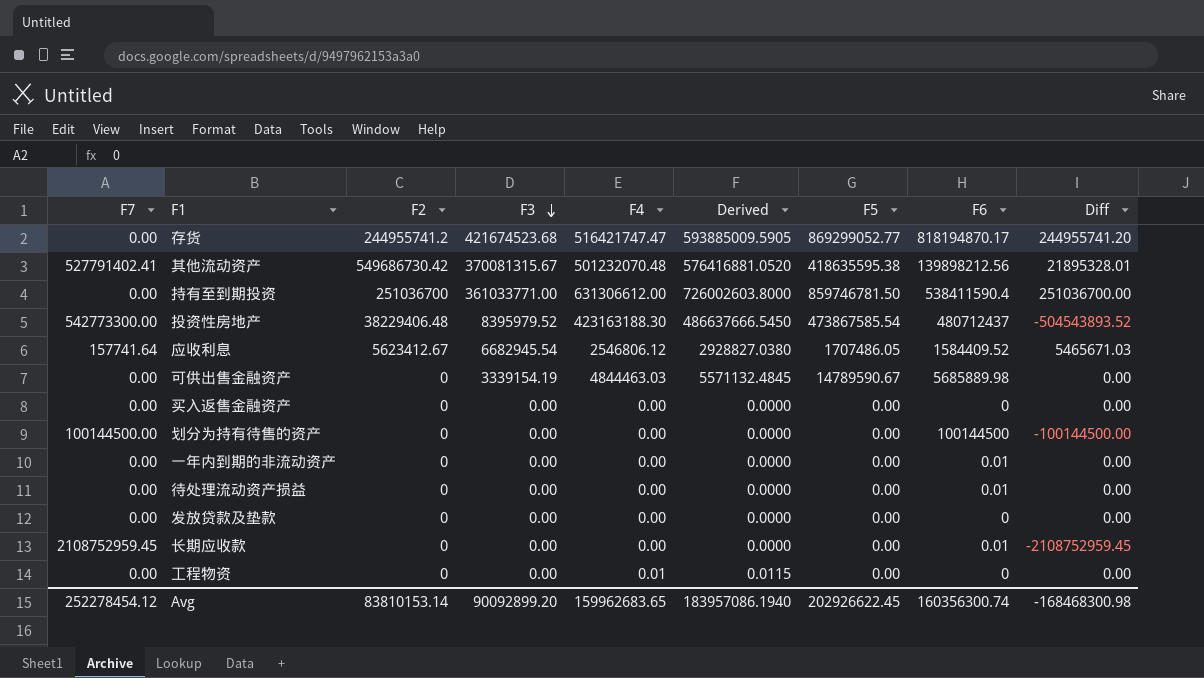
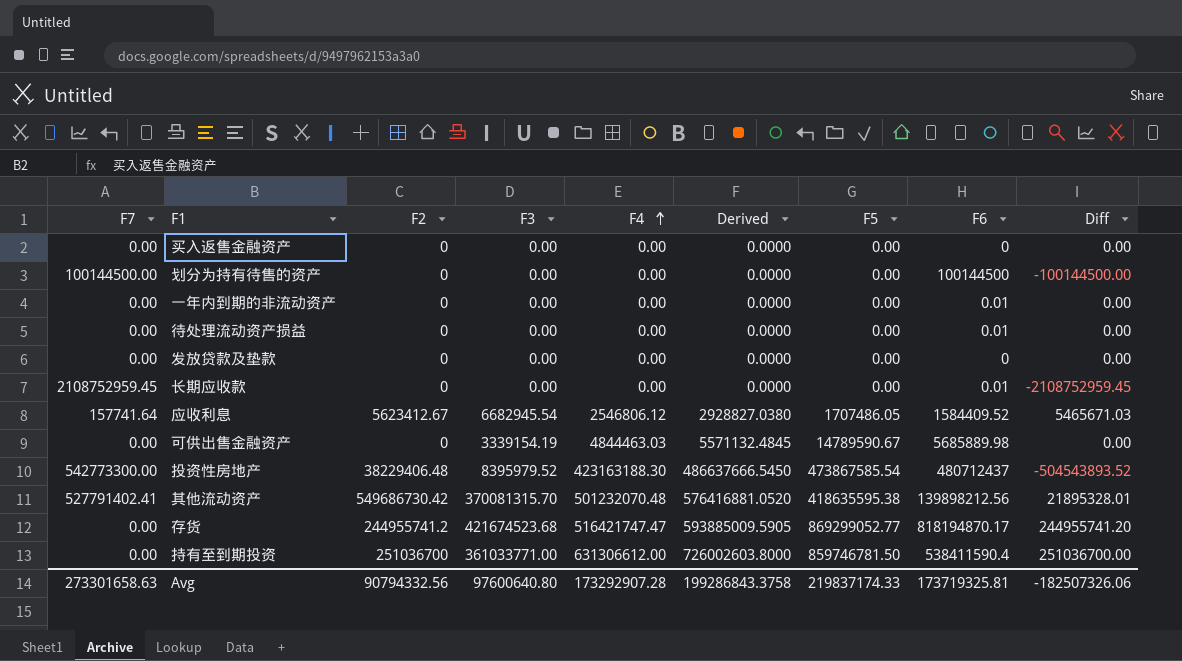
row order: F3 descending -> F4 ascending
row 工程物资: 0.00 | 0 | 0.00 | 0.01 | 0.0115 | 0.00 | 0 | 0.00 -> none
其他流动资产 | F3: 370081315.67 -> 370081315.70
Avg | F7: 252278454.12 -> 273301658.63
Avg | F2: 83810153.14 -> 90794332.56
Avg | F3: 90092899.20 -> 97600640.80
Avg | F4: 159962683.65 -> 173292907.28
Avg | Derived: 183957086.1940 -> 199286843.3758
Avg | F5: 202926622.45 -> 219837174.33
Avg | F6: 160356300.74 -> 173719325.81
Avg | Diff: -168468300.98 -> -182507326.06

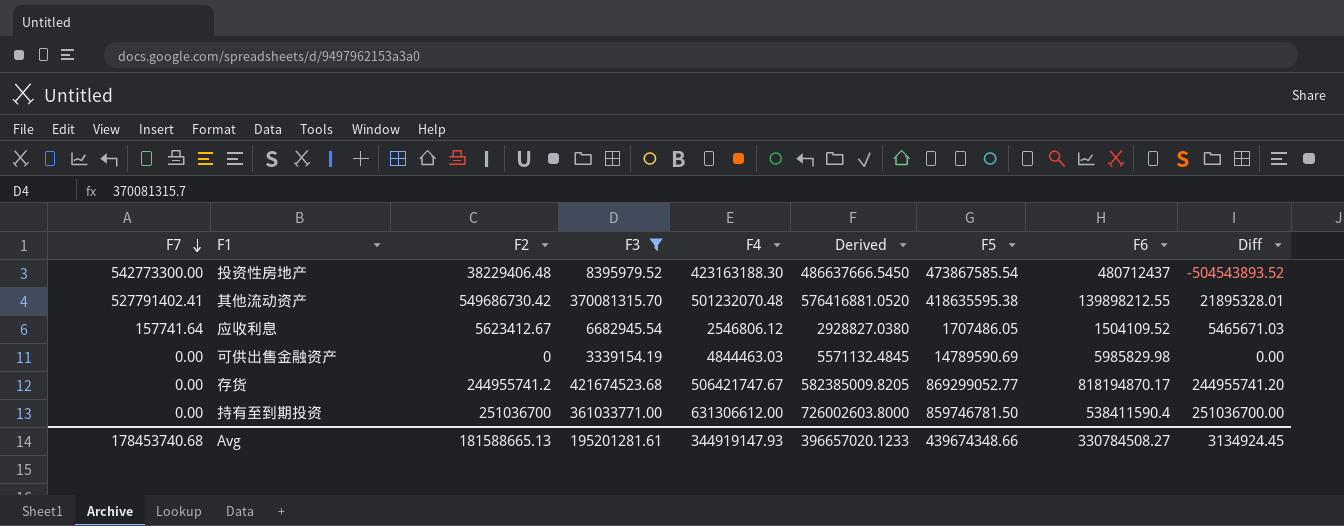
filter: none -> F3 != 0.00
row order: F4 ascending -> F7 descending
其他流动资产 | F6: 139898212.56 -> 139898212.55
应收利息 | F6: 1584409.52 -> 1504109.52
可供出售金融资产 | F5: 14789590.67 -> 14789590.69
可供出售金融资产 | F6: 5685889.98 -> 5985829.98
存货 | F4: 516421747.47 -> 506421747.67
存货 | Derived: 593885009.5905 -> 582385009.8205
Avg | F7: 273301658.63 -> 178453740.68
Avg | F2: 90794332.56 -> 181588665.13
Avg | F3: 97600640.80 -> 195201281.61
Avg | F4: 173292907.28 -> 344919147.93
Avg | Derived: 199286843.3758 -> 396657020.1233
Avg | F5: 219837174.33 -> 439674348.66
Avg | F6: 173719325.81 -> 330784508.27
Avg | Diff: -182507326.06 -> 3134924.45

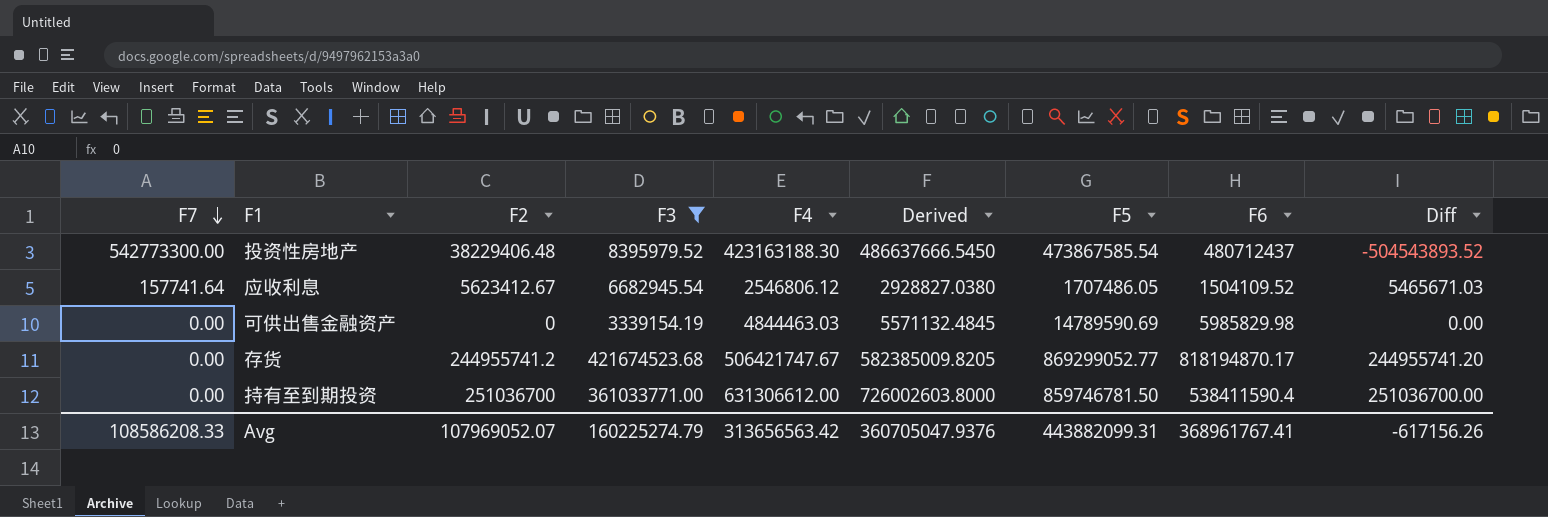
row 其他流动资产: 527791402.41 | 549686730.42 | 370081315.70 | 501232070.48 | 576416881.0520 | 418635595.38 | 139898212.55 | 21895328.01 -> none
Avg | F7: 178453740.68 -> 108586208.33
Avg | F2: 181588665.13 -> 107969052.07
Avg | F3: 195201281.61 -> 160225274.79
Avg | F4: 344919147.93 -> 313656563.42
Avg | Derived: 396657020.1233 -> 360705047.9376
Avg | F5: 439674348.66 -> 443882099.31
Avg | F6: 330784508.27 -> 368961767.41
Avg | Diff: 3134924.45 -> -617156.26

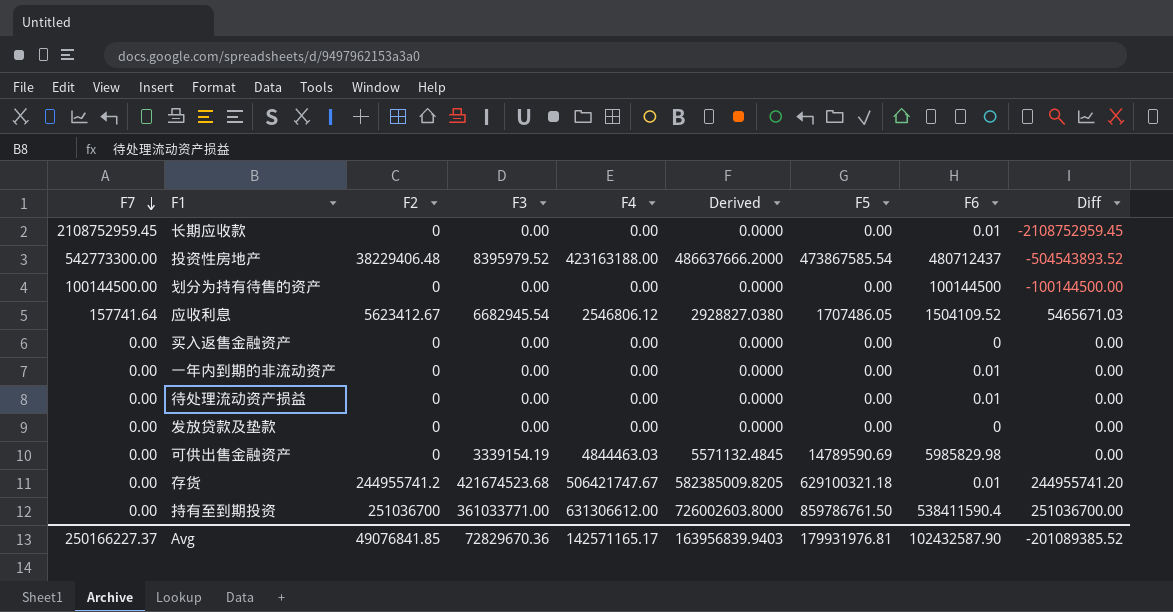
filter: F3 != 0.00 -> none
投资性房地产 | F4: 423163188.30 -> 423163188.00
投资性房地产 | Derived: 486637666.5450 -> 486637666.2000
存货 | F5: 869299052.77 -> 629100321.18
存货 | F6: 818194870.17 -> 0.01
持有至到期投资 | F5: 859746781.50 -> 859786761.50
Avg | F7: 108586208.33 -> 250166227.37
Avg | F2: 107969052.07 -> 49076841.85
Avg | F3: 160225274.79 -> 72829670.36
Avg | F4: 313656563.42 -> 142571165.17
Avg | Derived: 360705047.9376 -> 163956839.9403
Avg | F5: 443882099.31 -> 179931976.81
Avg | F6: 368961767.41 -> 102432587.90
Avg | Diff: -617156.26 -> -201089385.52

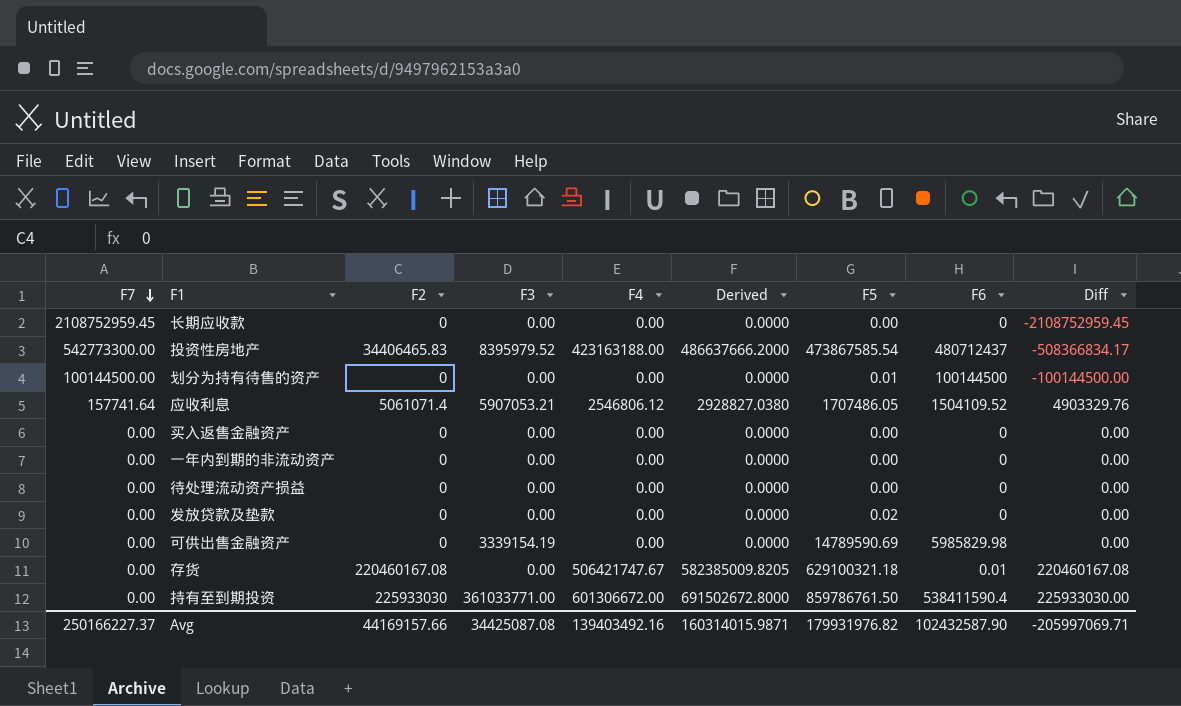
长期应收款 | F6: 0.01 -> 0
投资性房地产 | F2: 38229406.48 -> 34406465.83
投资性房地产 | Diff: -504543893.52 -> -508366834.17
划分为持有待售的资产 | F5: 0.00 -> 0.01
应收利息 | F2: 5623412.67 -> 5061071.4
应收利息 | F3: 6682945.54 -> 5907053.21
应收利息 | Diff: 5465671.03 -> 4903329.76
一年内到期的非流动资产 | F6: 0.01 -> 0
待处理流动资产损益 | F6: 0.01 -> 0
发放贷款及垫款 | F5: 0.00 -> 0.02
可供出售金融资产 | F4: 4844463.03 -> 0.00
可供出售金融资产 | Derived: 5571132.4845 -> 0.0000
存货 | F2: 244955741.2 -> 220460167.08
存货 | F3: 421674523.68 -> 0.00
存货 | Diff: 244955741.20 -> 220460167.08
持有至到期投资 | F2: 251036700 -> 225933030
持有至到期投资 | F4: 631306612.00 -> 601306672.00
持有至到期投资 | Derived: 726002603.8000 -> 691502672.8000
持有至到期投资 | Diff: 251036700.00 -> 225933030.00
Avg | F2: 49076841.85 -> 44169157.66
Avg | F3: 72829670.36 -> 34425087.08
Avg | F4: 142571165.17 -> 139403492.16
Avg | Derived: 163956839.9403 -> 160314015.9871
Avg | F5: 179931976.81 -> 179931976.82
Avg | Diff: -201089385.52 -> -205997069.71

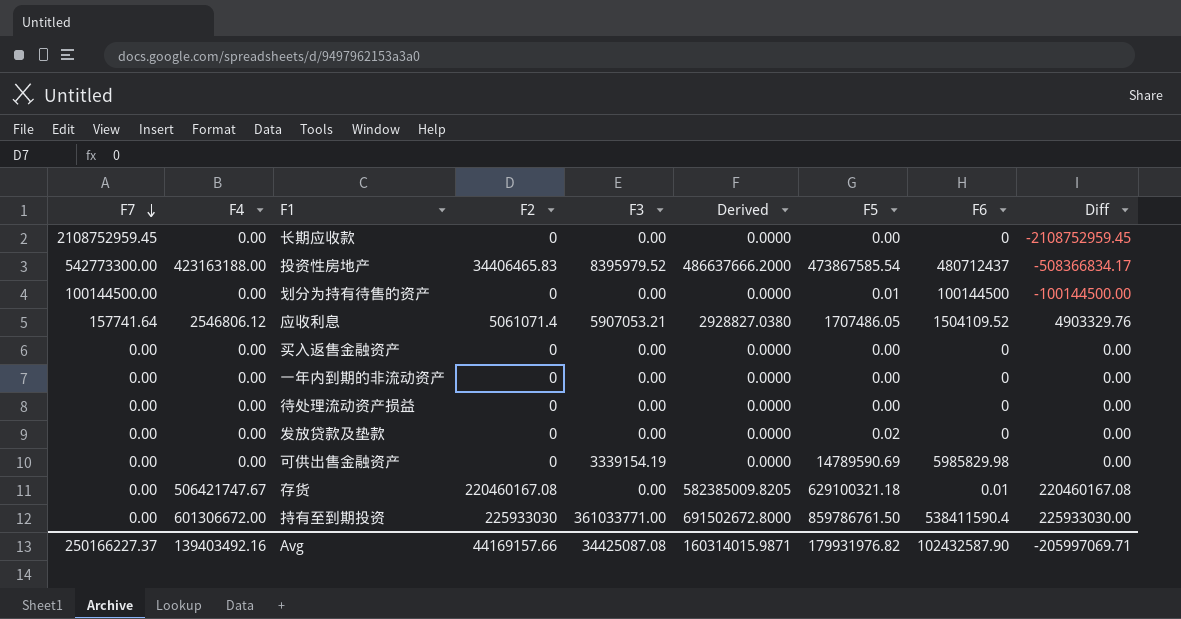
column F4 | position: 5 -> 2

